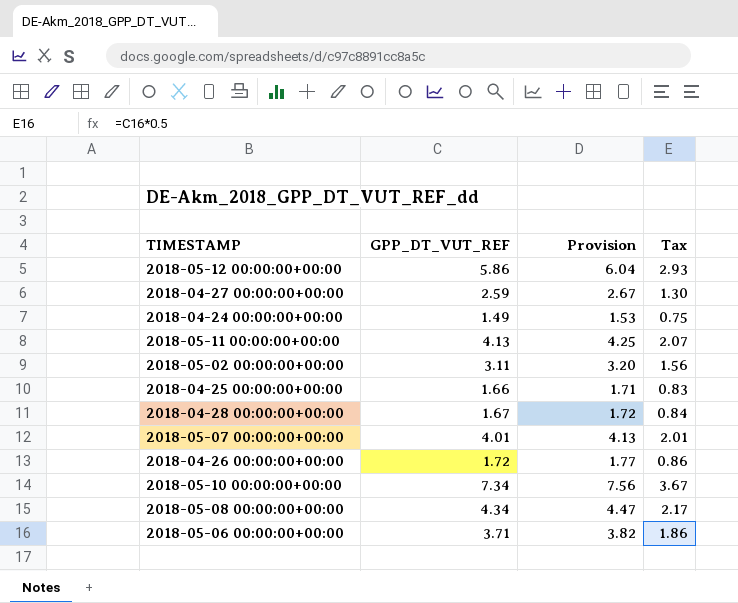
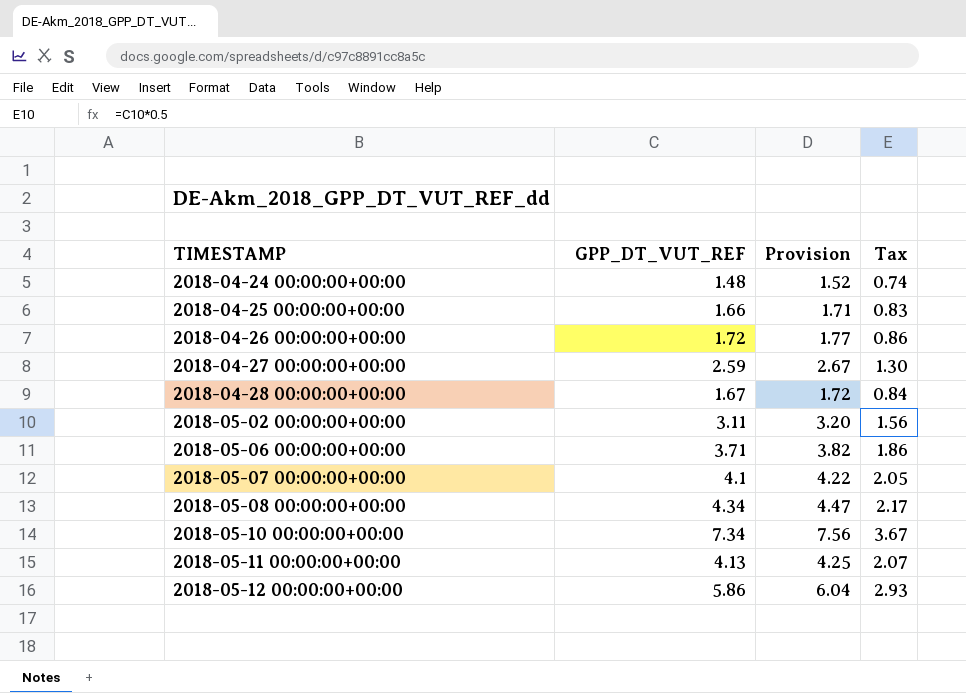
row order: none -> TIMESTAMP ascending
2018-04-24 00:00:00+00:00 | GPP_DT_VUT_REF: 1.49 -> 1.48
2018-04-24 00:00:00+00:00 | Provision: 1.53 -> 1.52
2018-04-24 00:00:00+00:00 | Tax: 0.75 -> 0.74
2018-05-07 00:00:00+00:00 | GPP_DT_VUT_REF: 4.01 -> 4.1
2018-05-07 00:00:00+00:00 | Provision: 4.13 -> 4.22
2018-05-07 00:00:00+00:00 | Tax: 2.01 -> 2.05

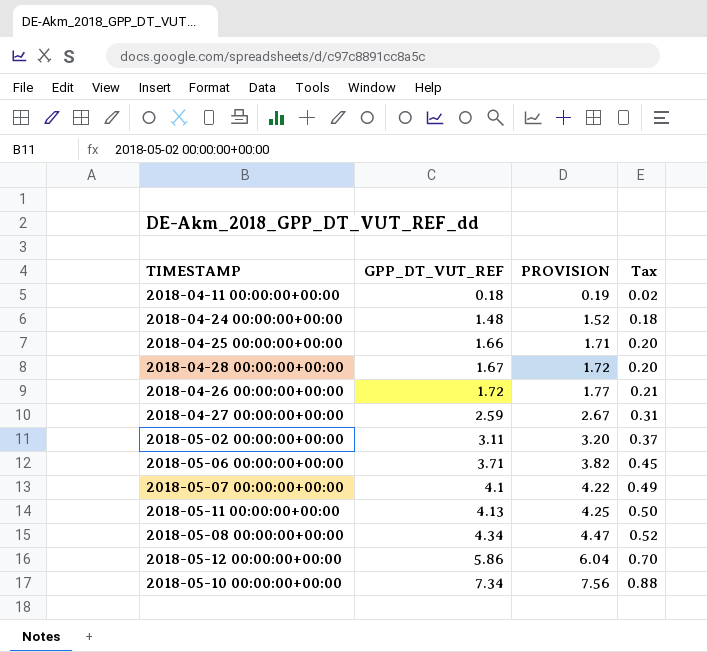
row order: TIMESTAMP ascending -> GPP_DT_VUT_REF ascending
column name: Provision -> PROVISION
column Tax | formula: [GPP_DT_VUT_REF] * 0.5 -> [GPP_DT_VUT_REF] * 0.12
row 2018-04-11 00:00:00+00:00: none -> 0.18 | 0.19 | 0.02

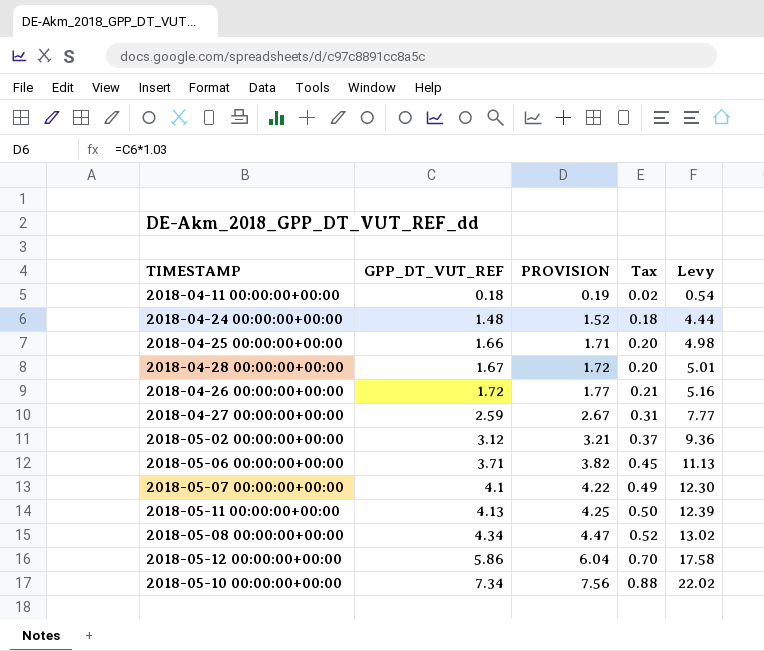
column Levy | formula: none -> [GPP_DT_VUT_REF] * 3
2018-05-02 00:00:00+00:00 | GPP_DT_VUT_REF: 3.11 -> 3.12
2018-05-02 00:00:00+00:00 | PROVISION: 3.20 -> 3.21

